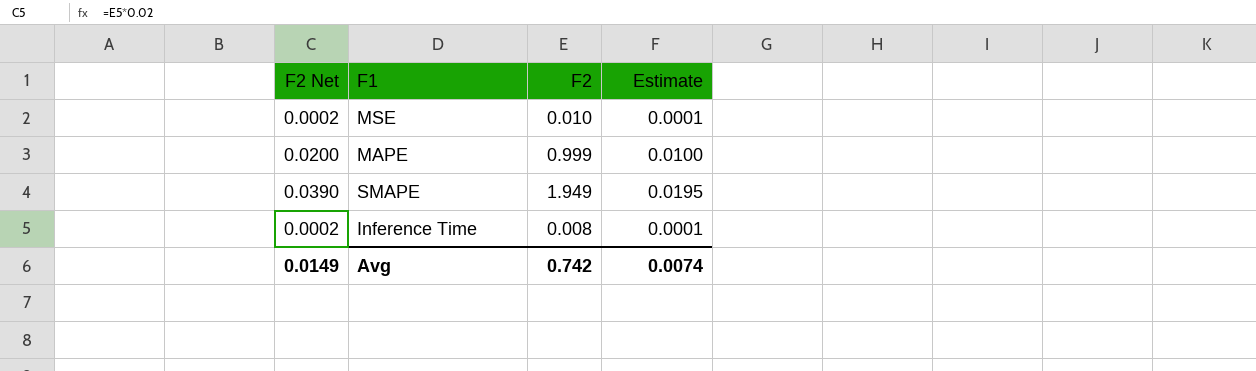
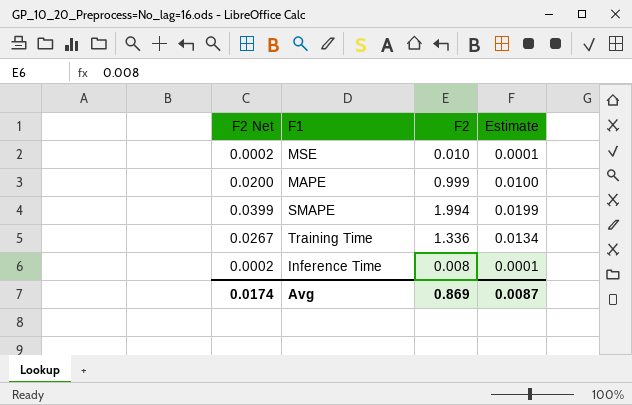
SMAPE | F2 Net: 0.0390 -> 0.0399
SMAPE | F2: 1.949 -> 1.994
SMAPE | Estimate: 0.0195 -> 0.0199
row Training Time: none -> 0.0267 | 1.336 | 0.0134
Avg | F2 Net: 0.0149 -> 0.0174
Avg | F2: 0.742 -> 0.869
Avg | Estimate: 0.0074 -> 0.0087

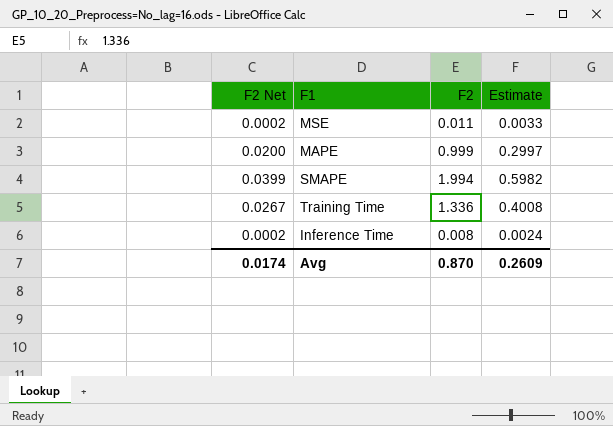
column Estimate | formula: [F2] * 0.01 -> [F2] * 0.3
MSE | F2: 0.010 -> 0.011
Avg | F2: 0.869 -> 0.870
Avg | Estimate: 0.0087 -> 0.2609

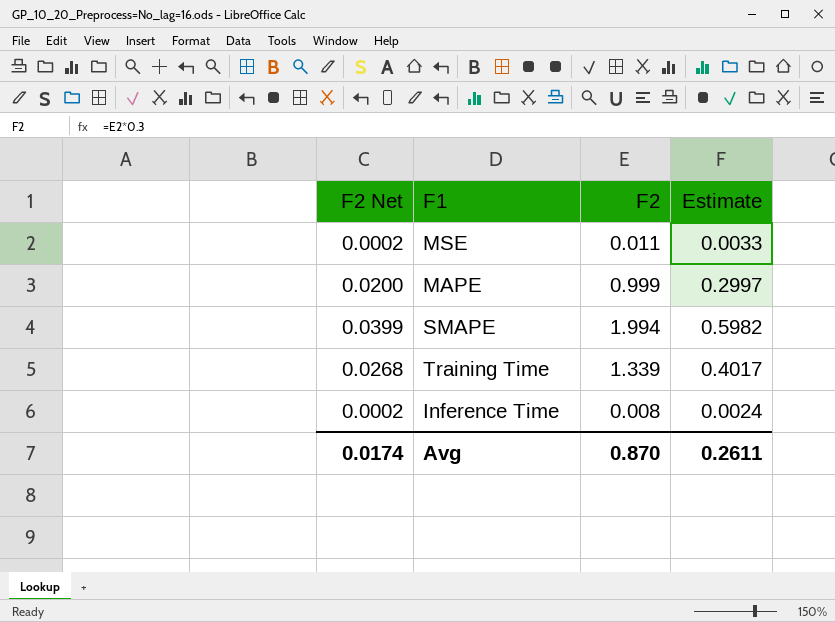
Training Time | F2 Net: 0.0267 -> 0.0268
Training Time | F2: 1.336 -> 1.339
Training Time | Estimate: 0.4008 -> 0.4017
Avg | Estimate: 0.2609 -> 0.2611

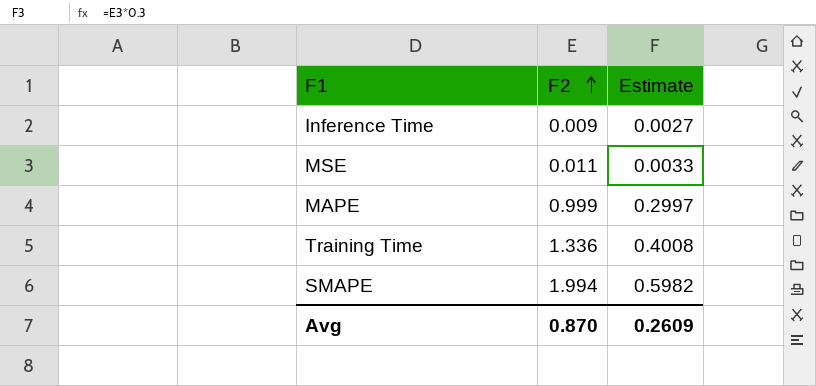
row order: none -> F2 ascending
column F2 Net | formula: [F2] * 0.02 -> none
Inference Time | F2: 0.008 -> 0.009
Inference Time | Estimate: 0.0024 -> 0.0027
Training Time | F2: 1.339 -> 1.336
Training Time | Estimate: 0.4017 -> 0.4008
Avg | Estimate: 0.2611 -> 0.2609

